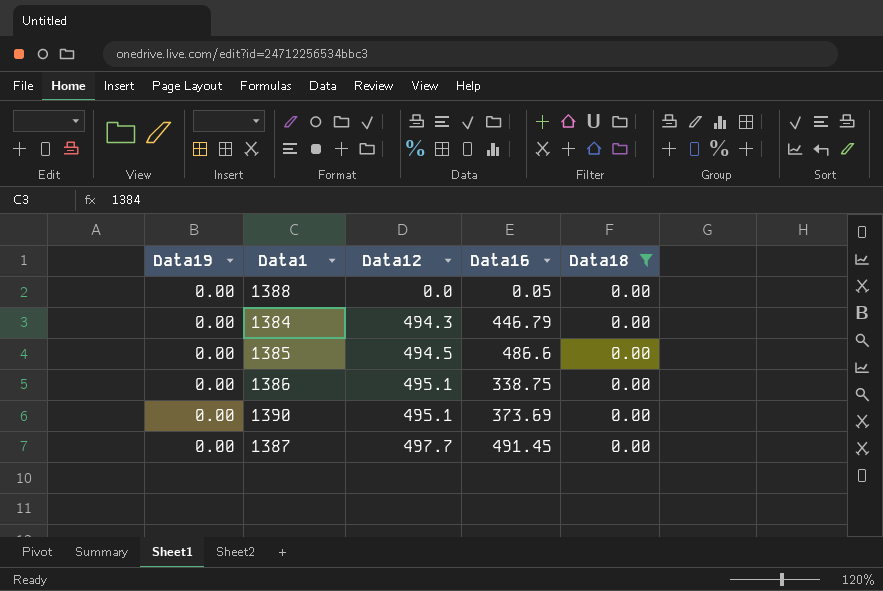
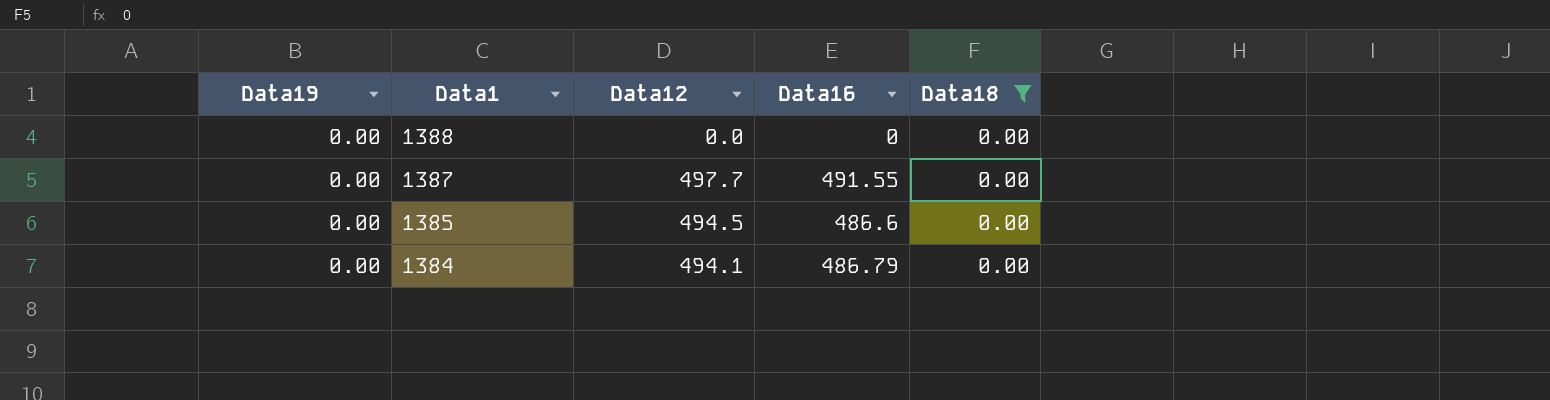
row order: Data12 ascending -> Data1 descending
row 1386: 0.00 | 495.1 | 338.75 | 0.00 -> none
row 1390: 0.00 | 495.1 | 373.69 | 0.00 -> none
1388 | Data16: 0.05 -> 0
1387 | Data16: 491.45 -> 491.55
1384 | Data12: 494.3 -> 494.1
1384 | Data16: 446.79 -> 486.79

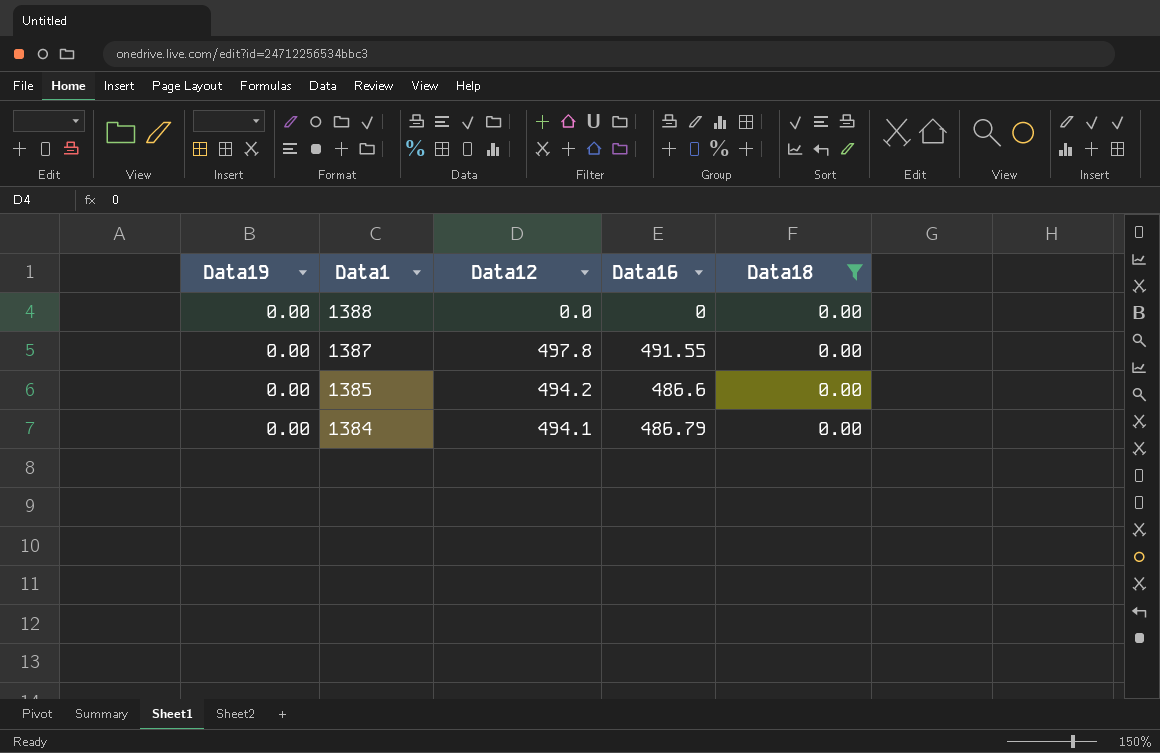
1387 | Data12: 497.7 -> 497.8
1385 | Data12: 494.5 -> 494.2

